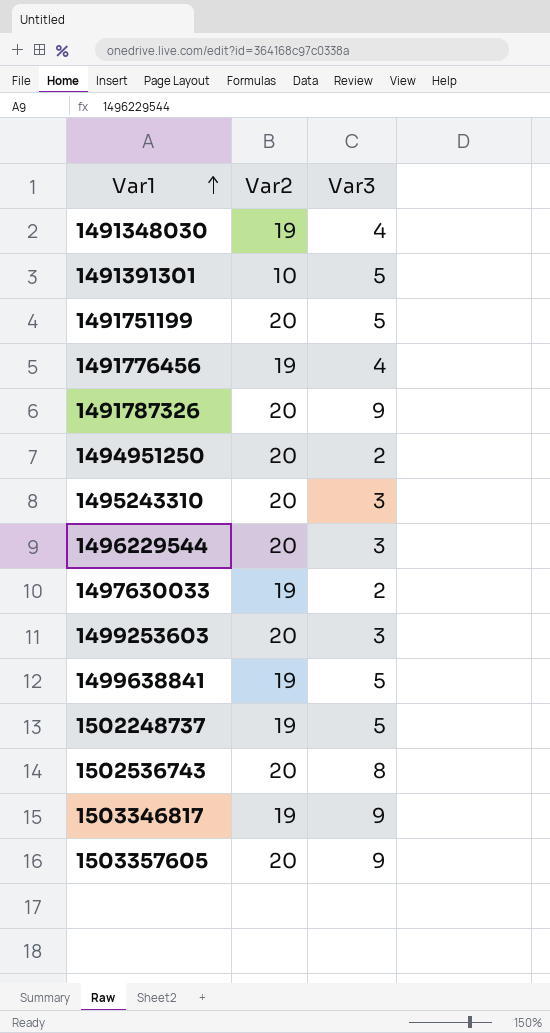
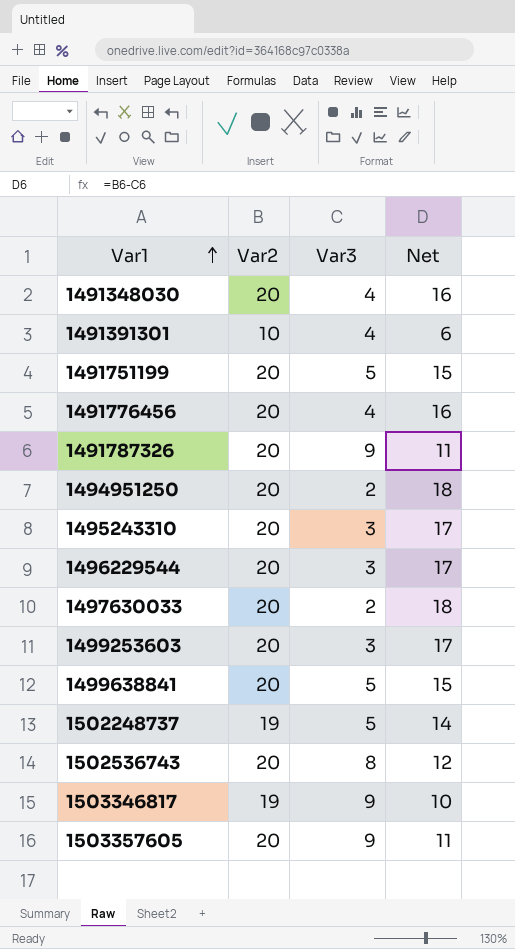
column Net | formula: none -> [Var2] - [Var3]
1491348030 | Var2: 19 -> 20
1491391301 | Var3: 5 -> 4
1491776456 | Var2: 19 -> 20
1497630033 | Var2: 19 -> 20
1499638841 | Var2: 19 -> 20

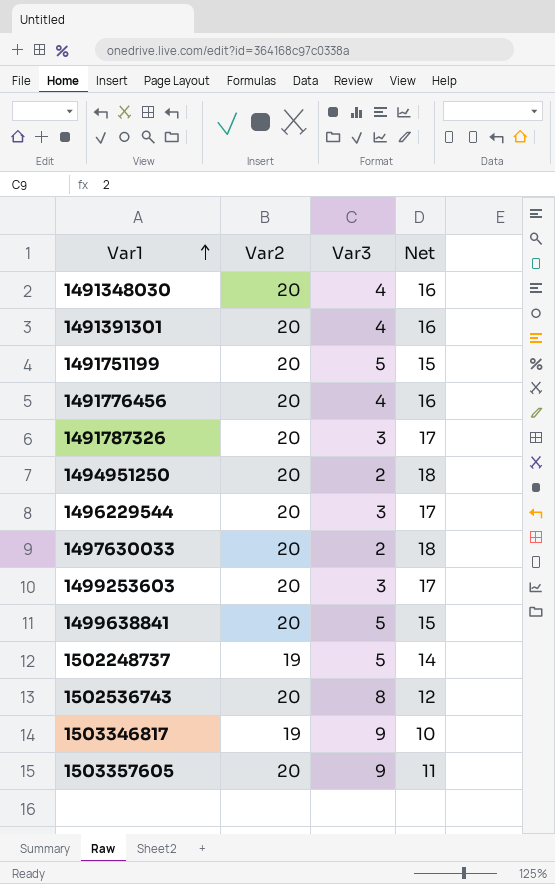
row 1495243310: 20 | 3 | 17 -> none
1491391301 | Var2: 10 -> 20
1491391301 | Net: 6 -> 16
1491787326 | Var3: 9 -> 3
1491787326 | Net: 11 -> 17

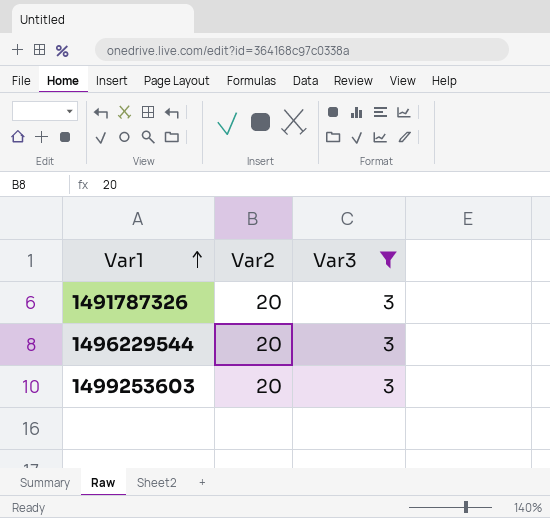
filter: none -> Var3 = 3
column Net | formula: [Var2] - [Var3] -> none

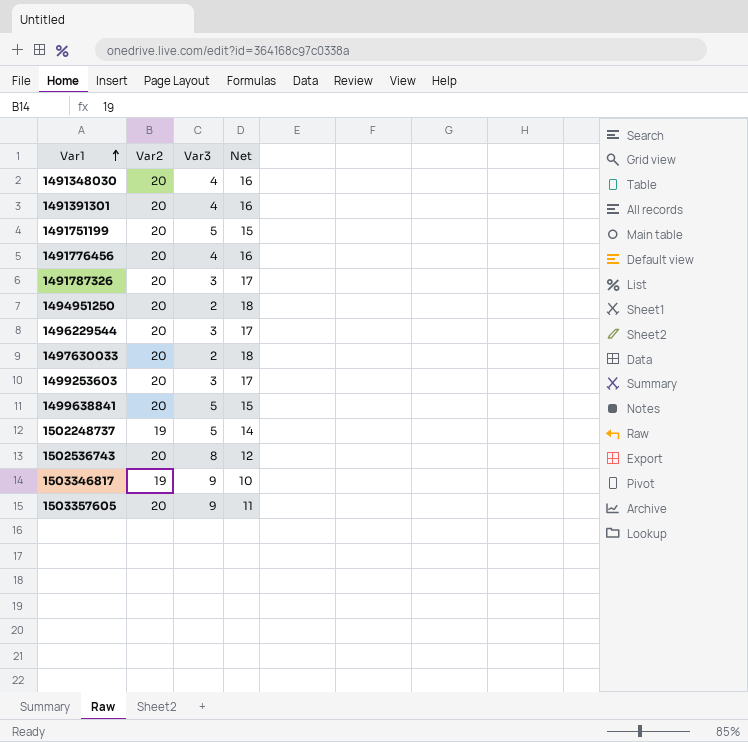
filter: Var3 = 3 -> none
column Net | formula: none -> [Var2] - [Var3]

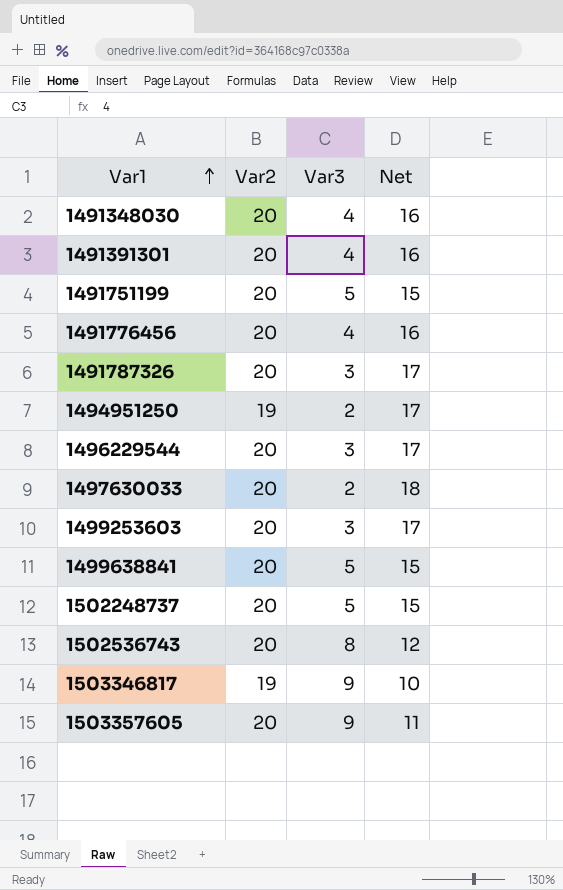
1494951250 | Var2: 20 -> 19
1494951250 | Net: 18 -> 17
1502248737 | Var2: 19 -> 20
1502248737 | Net: 14 -> 15

